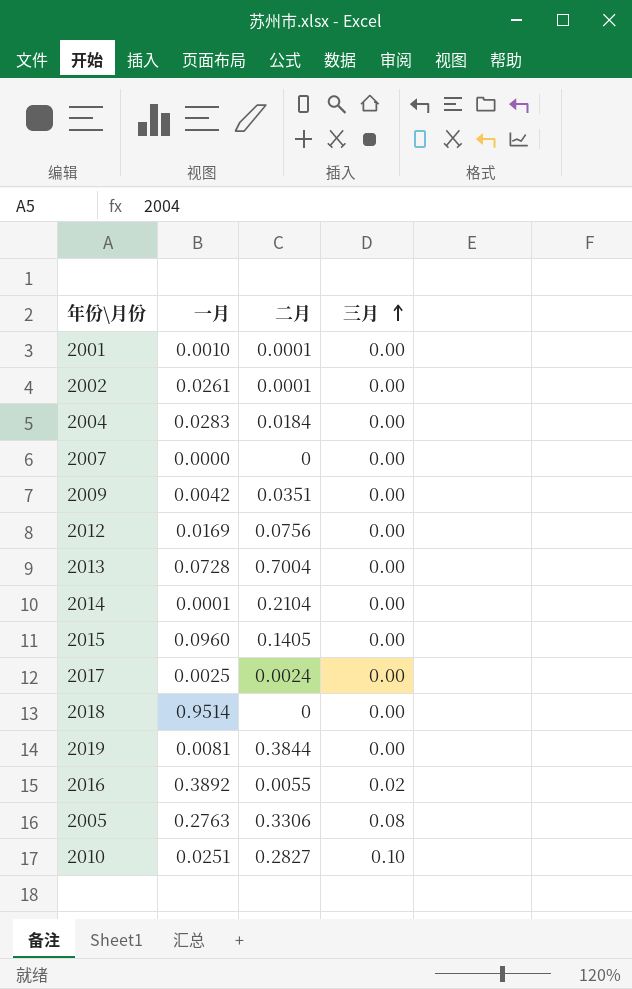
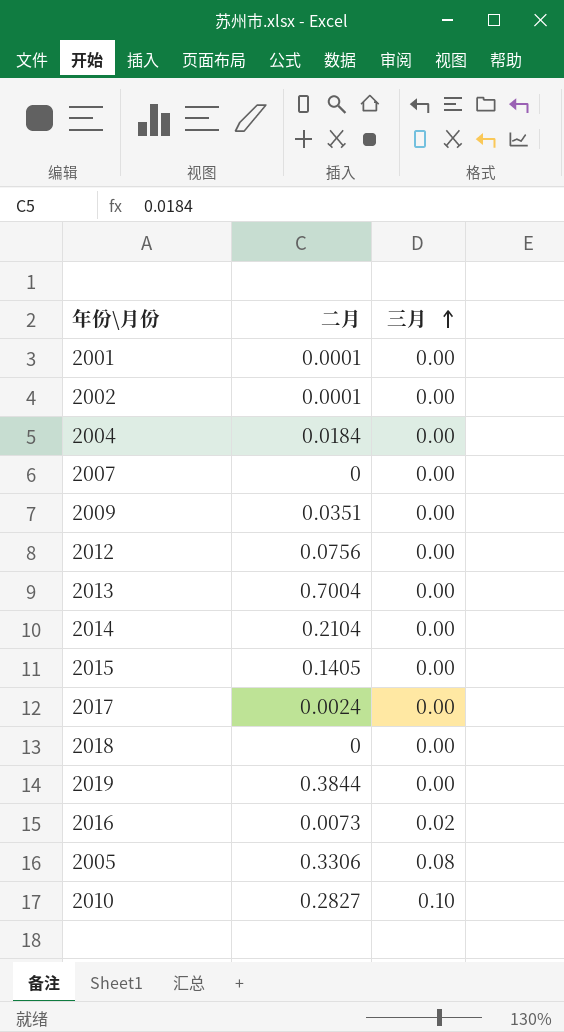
column 一月 | position: 2 -> none
2016 | 二月: 0.0055 -> 0.0073

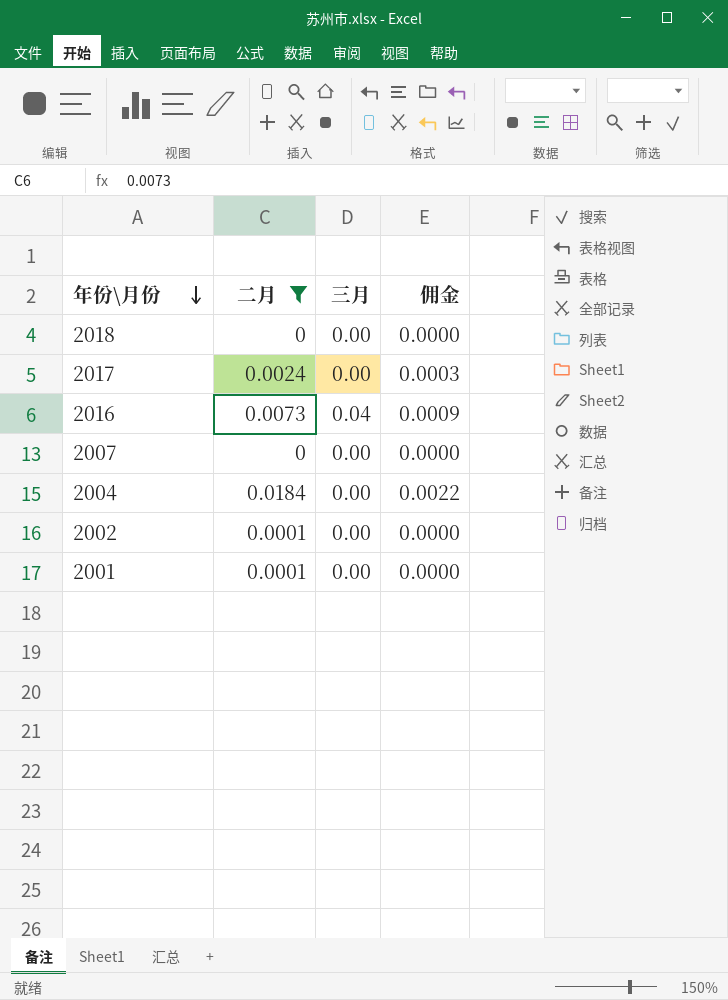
filter: none -> 二月 <= 0.0184
row order: 三月 ascending -> 年份\月份 descending
column 佣金 | formula: none -> [二月] * 0.12
2016 | 三月: 0.02 -> 0.04

